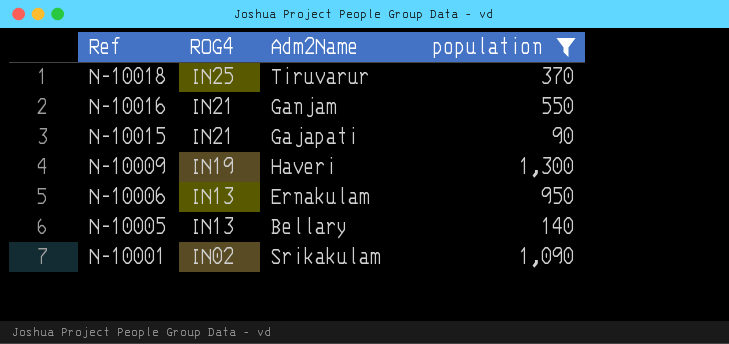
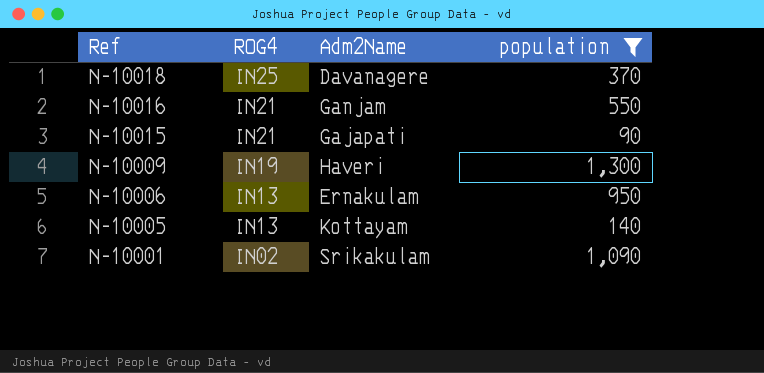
N-10018 | Adm2Name: Tiruvarur -> Davanagere
N-10005 | Adm2Name: Bellary -> Kottayam

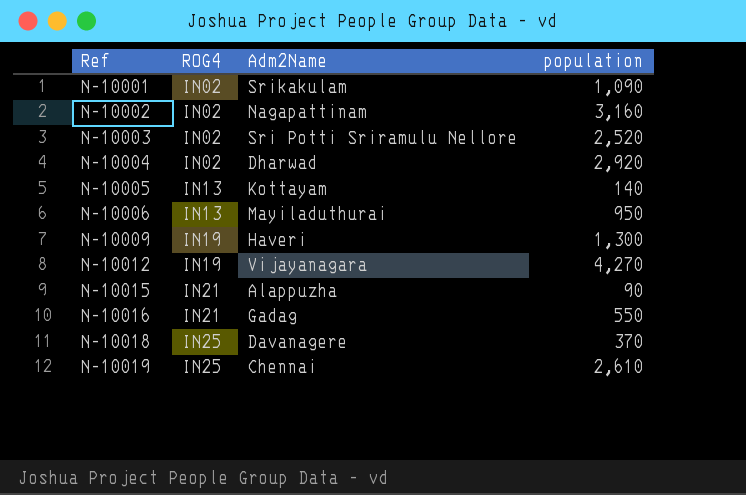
filter: population <= 1,300 -> none
row order: Ref descending -> Ref ascending
N-10006 | Adm2Name: Ernakulam -> Mayiladuthurai
N-10015 | Adm2Name: Gajapati -> Alappuzha
N-10016 | Adm2Name: Ganjam -> Gadag

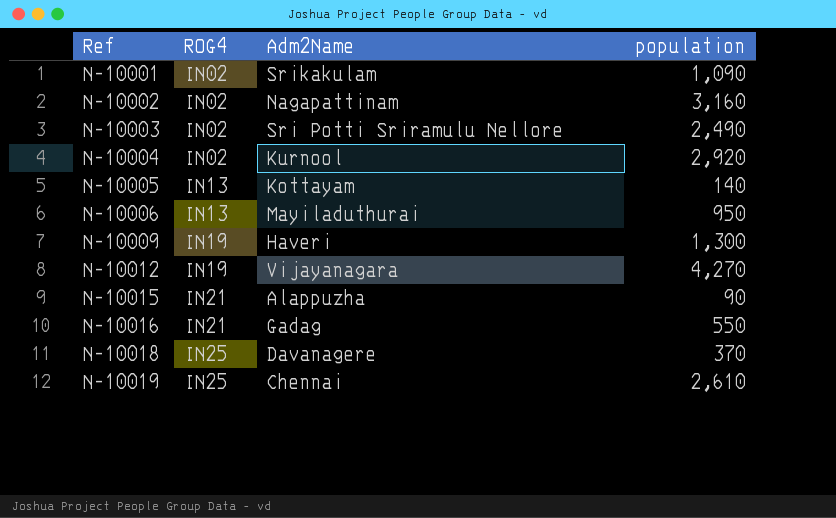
N-10003 | population: 2,520 -> 2,490
N-10004 | Adm2Name: Dharwad -> Kurnool

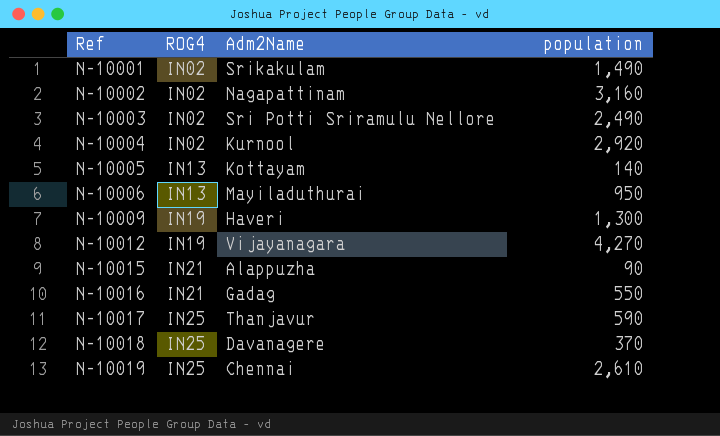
N-10001 | population: 1,090 -> 1,490
row N-10017: none -> IN25 | Thanjavur | 590

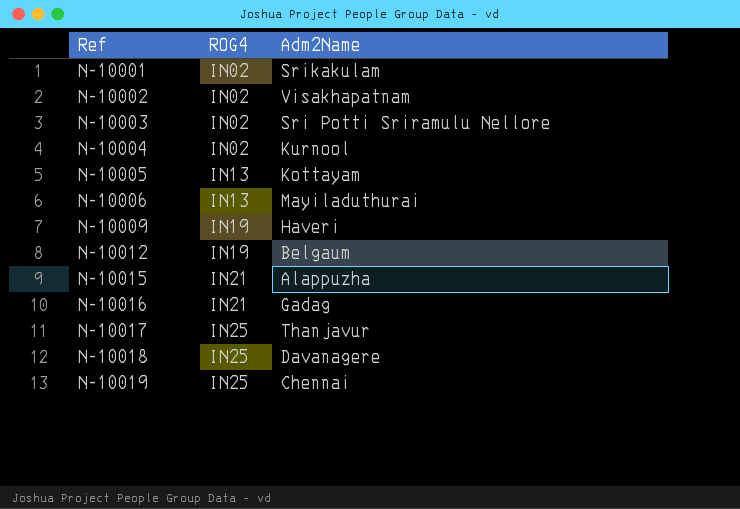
column population | position: 4 -> none
N-10002 | Adm2Name: Nagapattinam -> Visakhapatnam
N-10012 | Adm2Name: Vijayanagara -> Belgaum

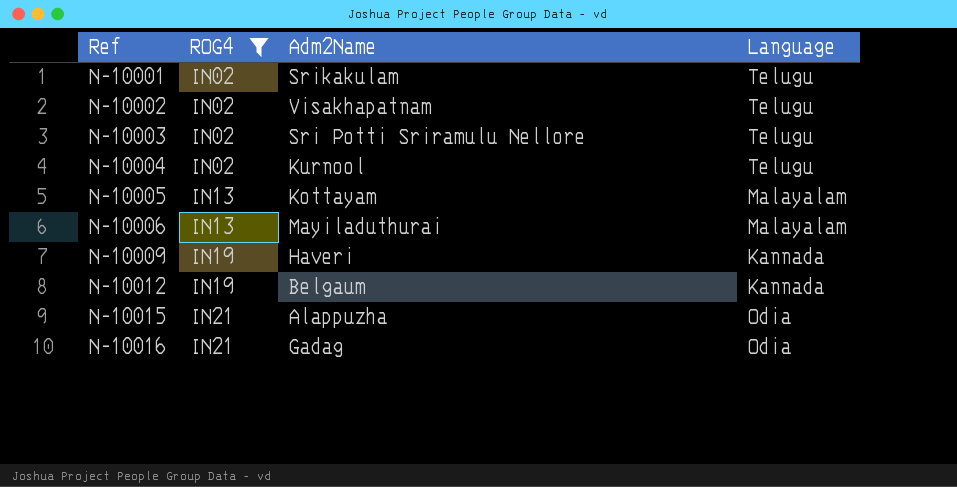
filter: none -> ROG4 != IN25
column Language | position: none -> 4

